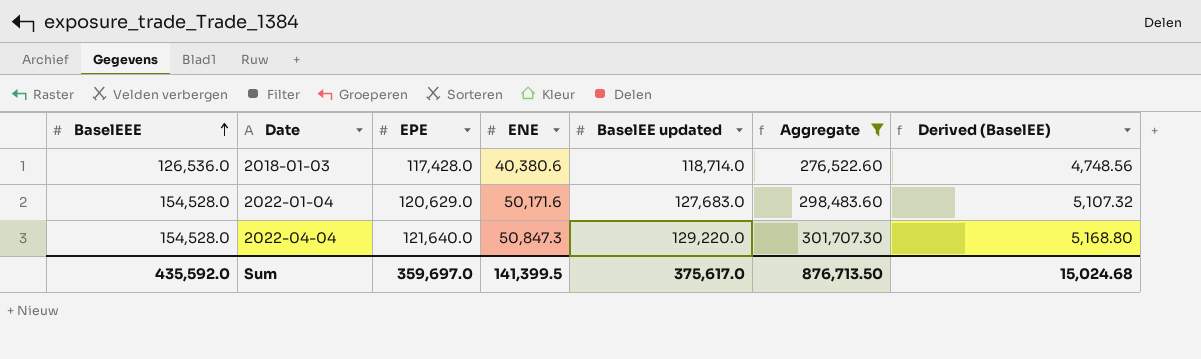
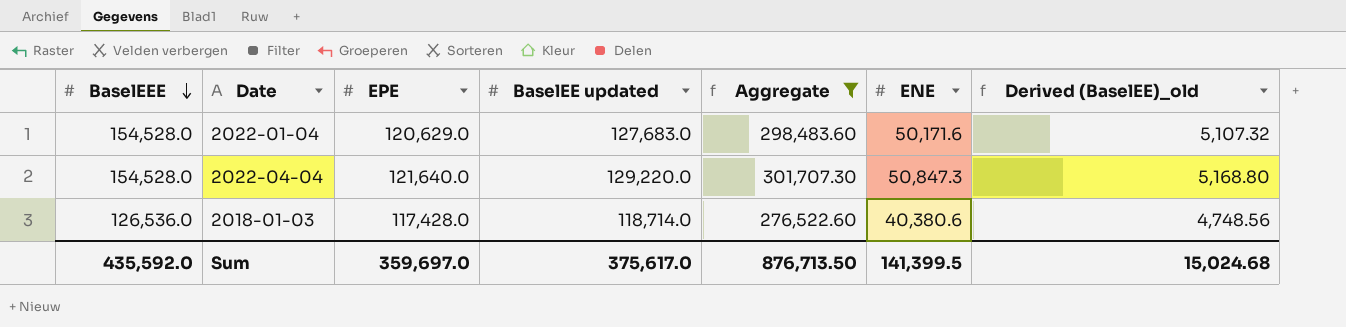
row order: BaselEEE ascending -> BaselEEE descending
column ENE | position: 4 -> 6
column name: Derived (BaselEE) -> Derived (BaselEE)_old

